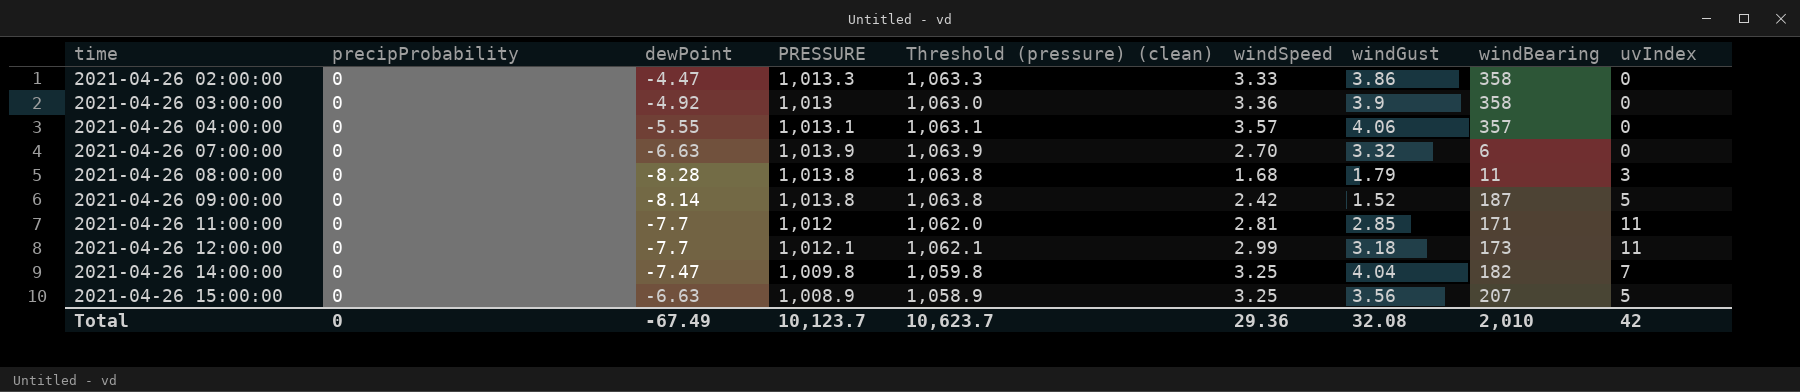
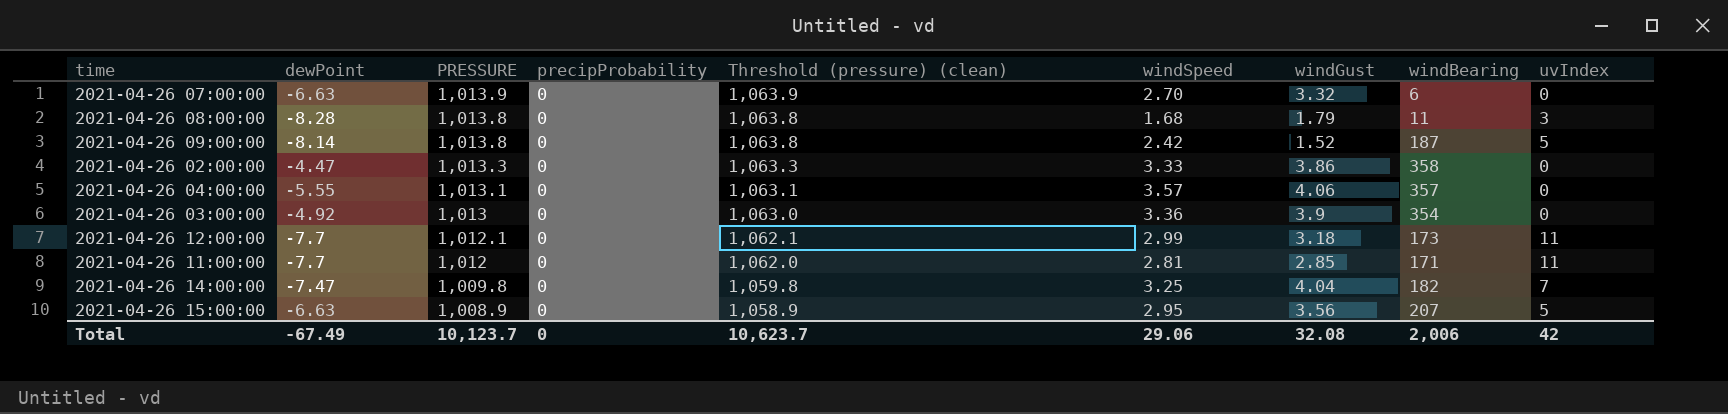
row order: time ascending -> PRESSURE descending
column precipProbability | position: 2 -> 4
2021-04-26 03:00:00 | windBearing: 358 -> 354
2021-04-26 15:00:00 | windSpeed: 3.25 -> 2.95
Total | windSpeed: 29.36 -> 29.06
Total | windBearing: 2,010 -> 2,006

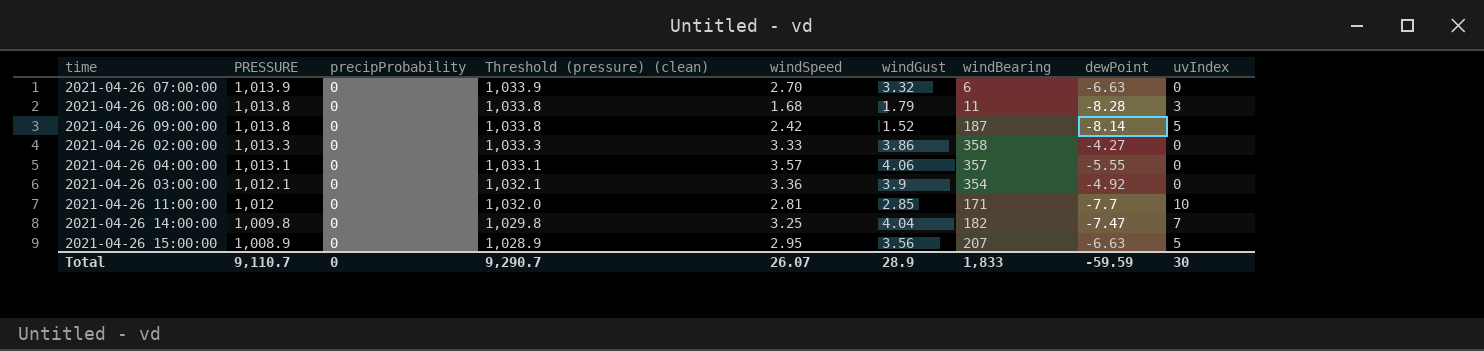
column Threshold (pressure) (clean) | formula: [PRESSURE] + 50 -> [PRESSURE] + 20
column dewPoint | position: 2 -> 8
row 2021-04-26 12:00:00: -7.7 | 1,012.1 | 0 | 1,062.1 | 2.99 | 3.18 | 173 | 11 -> none
2021-04-26 02:00:00 | dewPoint: -4.47 -> -4.27
2021-04-26 03:00:00 | PRESSURE: 1,013 -> 1,012.1
2021-04-26 11:00:00 | uvIndex: 11 -> 10
Total | PRESSURE: 10,123.7 -> 9,110.7
Total | Threshold (pressure) (clean): 10,623.7 -> 9,290.7
Total | windSpeed: 29.06 -> 26.07
Total | windGust: 32.08 -> 28.9
Total | windBearing: 2,006 -> 1,833
Total | dewPoint: -67.49 -> -59.59
Total | uvIndex: 42 -> 30

